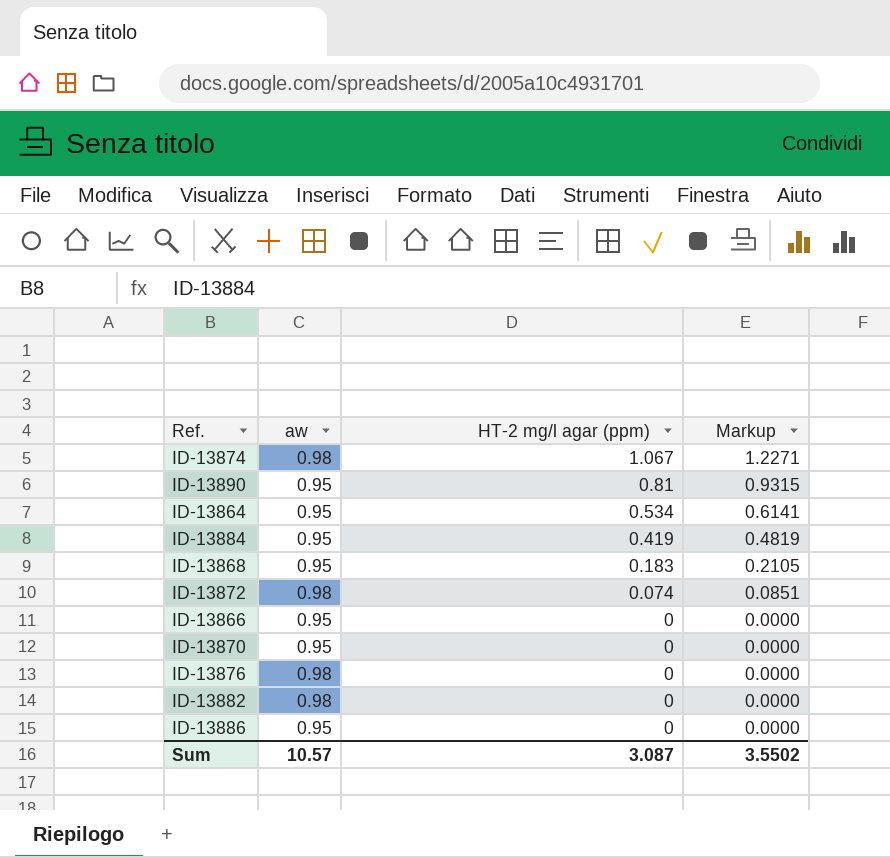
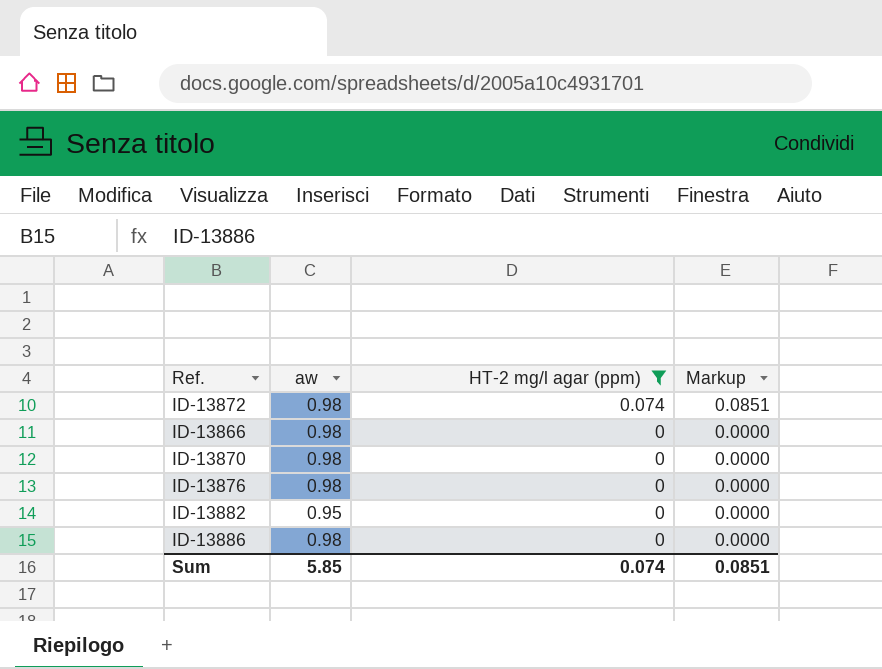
filter: none -> HT-2 mg/l agar (ppm) <= 0.074
ID-13866 | aw: 0.95 -> 0.98
ID-13870 | aw: 0.95 -> 0.98
ID-13882 | aw: 0.98 -> 0.95
ID-13886 | aw: 0.95 -> 0.98
Sum | aw: 10.57 -> 5.85
Sum | HT-2 mg/l agar (ppm): 3.087 -> 0.074
Sum | Markup: 3.5502 -> 0.0851

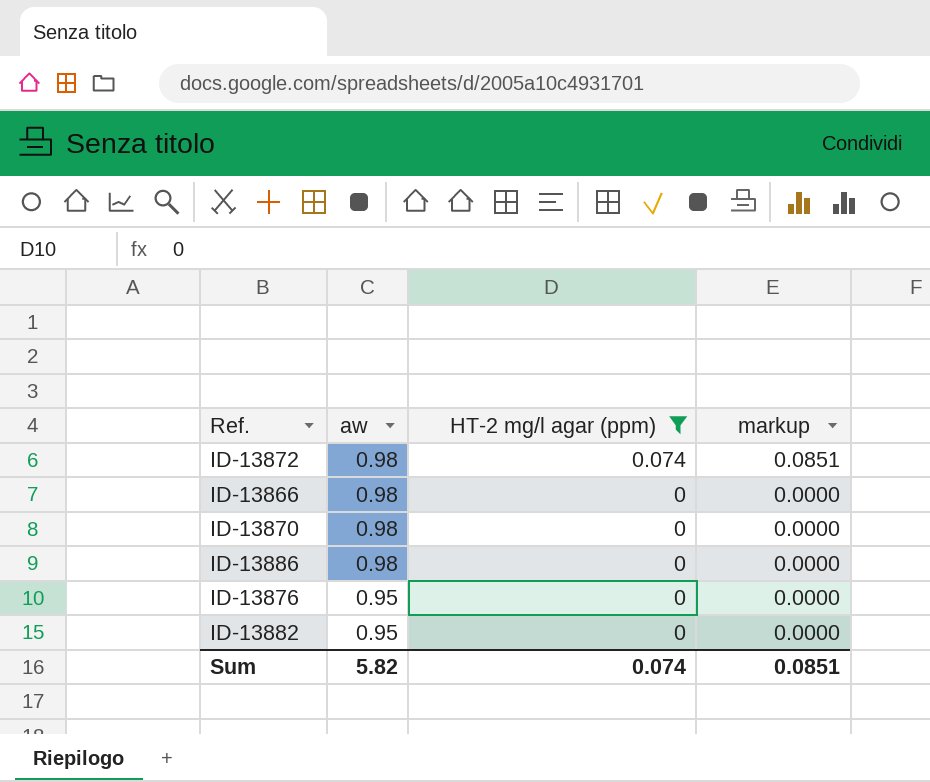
row order: HT-2 mg/l agar (ppm) descending -> aw descending
column name: Markup -> markup
ID-13876 | aw: 0.98 -> 0.95
Sum | aw: 5.85 -> 5.82

